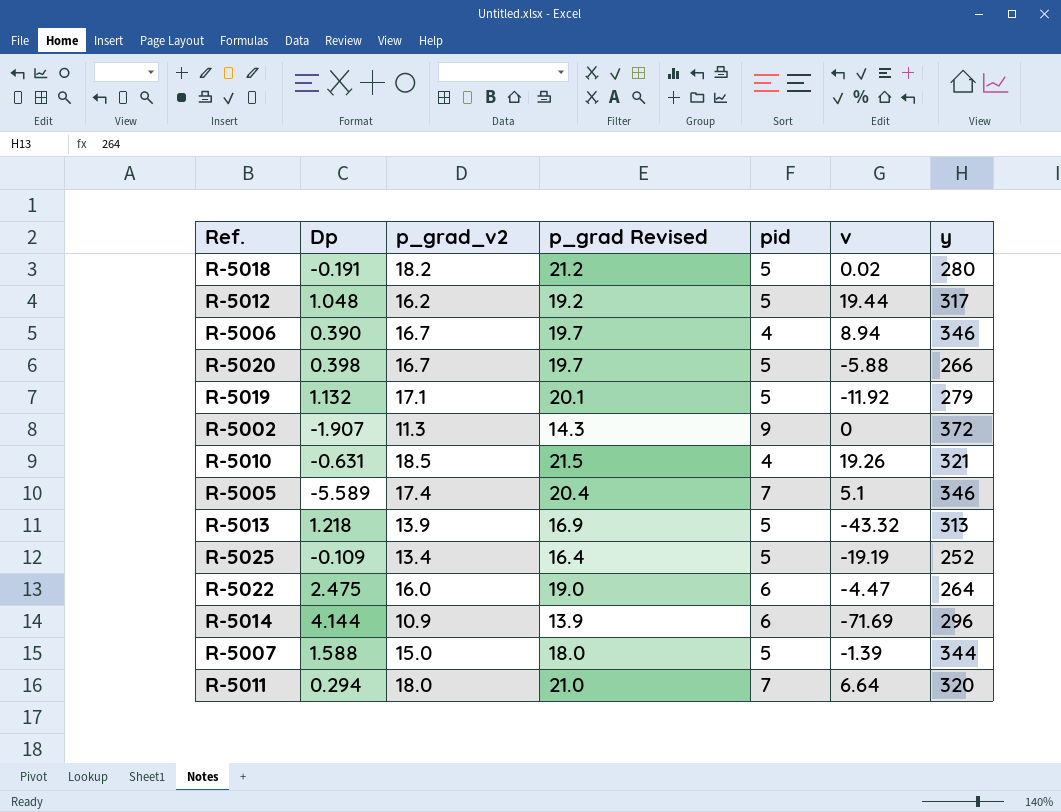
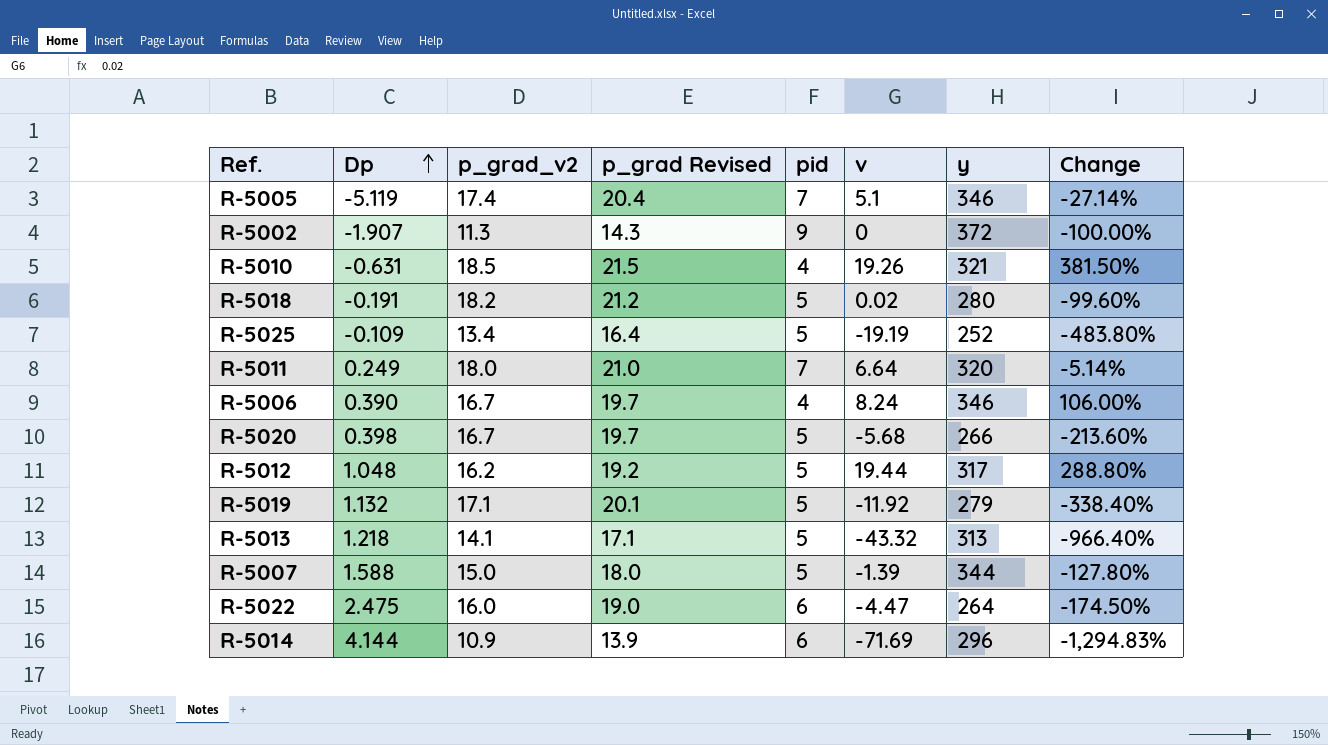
row order: none -> Dp ascending
column Change | formula: none -> ([v] - [pid]) / [pid]
R-5005 | Dp: -5.589 -> -5.119
R-5011 | Dp: 0.294 -> 0.249
R-5006 | v: 8.94 -> 8.24
R-5020 | v: -5.88 -> -5.68
R-5013 | p_grad_v2: 13.9 -> 14.1
R-5013 | p_grad Revised: 16.9 -> 17.1

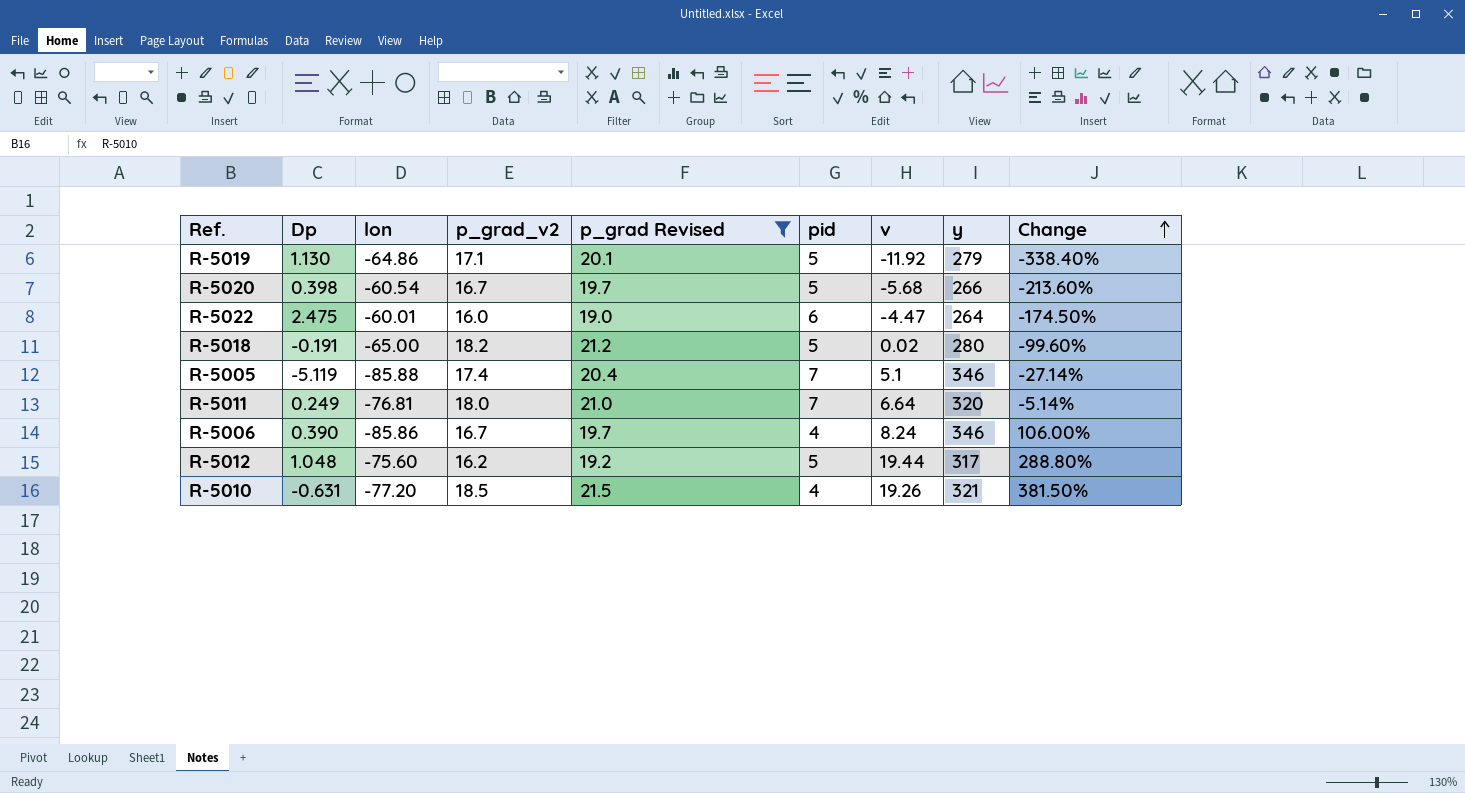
filter: none -> p_grad Revised >= 19.0
row order: Dp ascending -> Change ascending
column lon | position: none -> 3
R-5019 | Dp: 1.132 -> 1.130

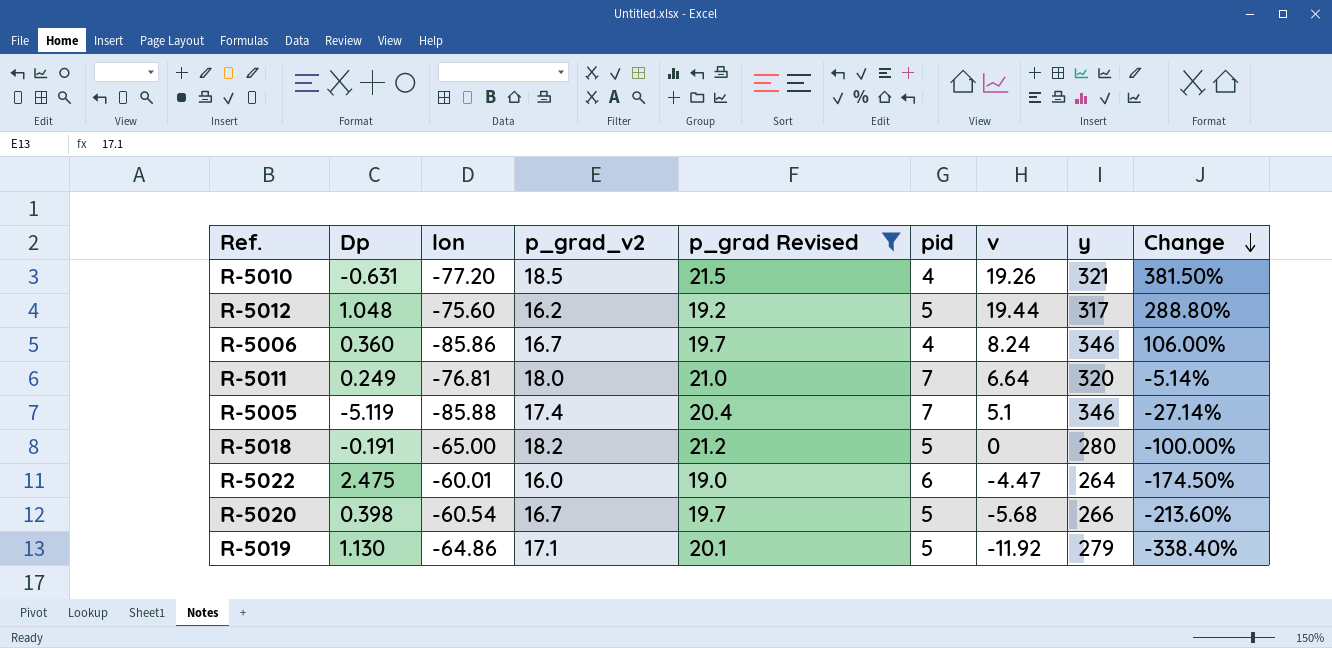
row order: Change ascending -> Change descending
R-5006 | Dp: 0.390 -> 0.360
R-5018 | v: 0.02 -> 0
R-5018 | Change: -99.60% -> -100.00%

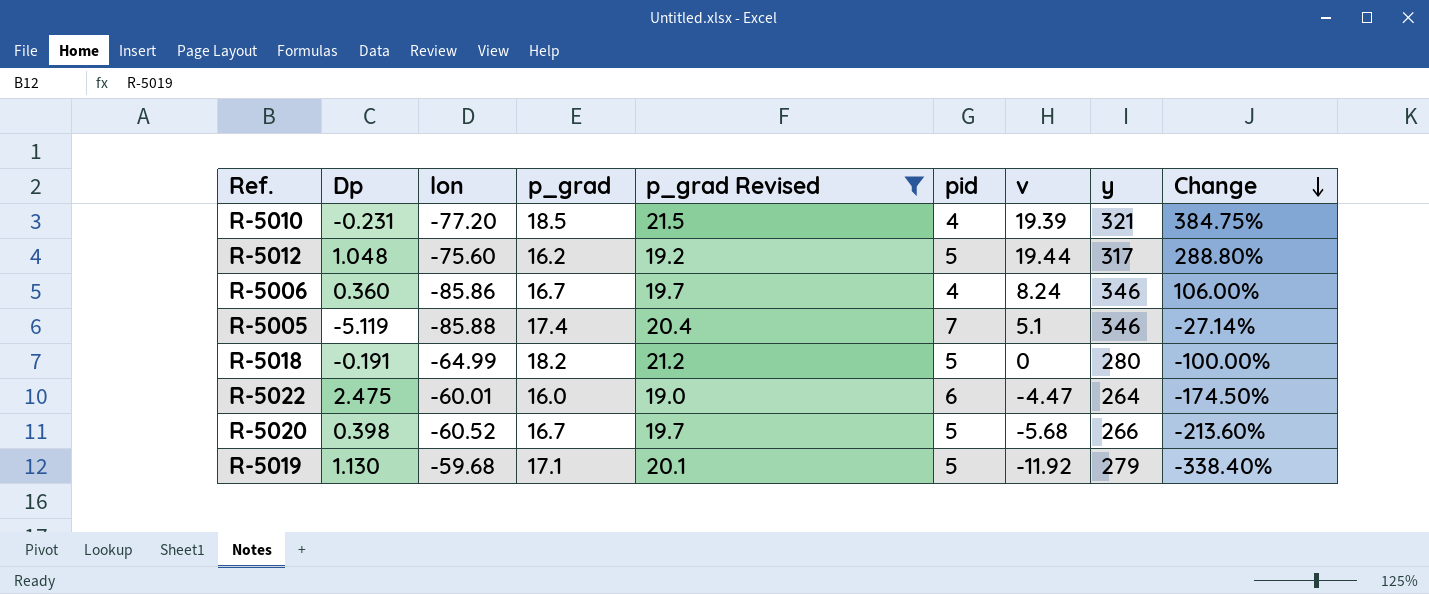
column name: p_grad_v2 -> p_grad
row R-5011: 0.249 | -76.81 | 18.0 | 21.0 | 7 | 6.64 | 320 | -5.14% -> none
R-5010 | Dp: -0.631 -> -0.231
R-5010 | v: 19.26 -> 19.39
R-5010 | Change: 381.50% -> 384.75%
R-5018 | lon: -65.00 -> -64.99
R-5020 | lon: -60.54 -> -60.52
R-5019 | lon: -64.86 -> -59.68

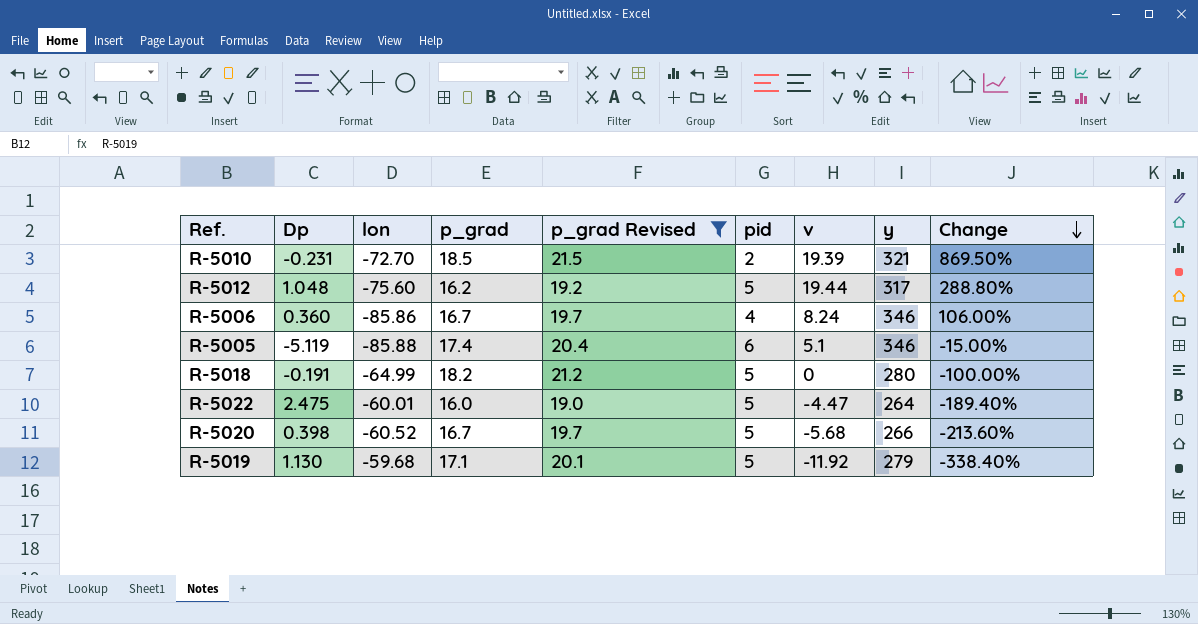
R-5010 | lon: -77.20 -> -72.70
R-5010 | pid: 4 -> 2
R-5010 | Change: 384.75% -> 869.50%
R-5005 | pid: 7 -> 6
R-5005 | Change: -27.14% -> -15.00%
R-5022 | pid: 6 -> 5
R-5022 | Change: -174.50% -> -189.40%

